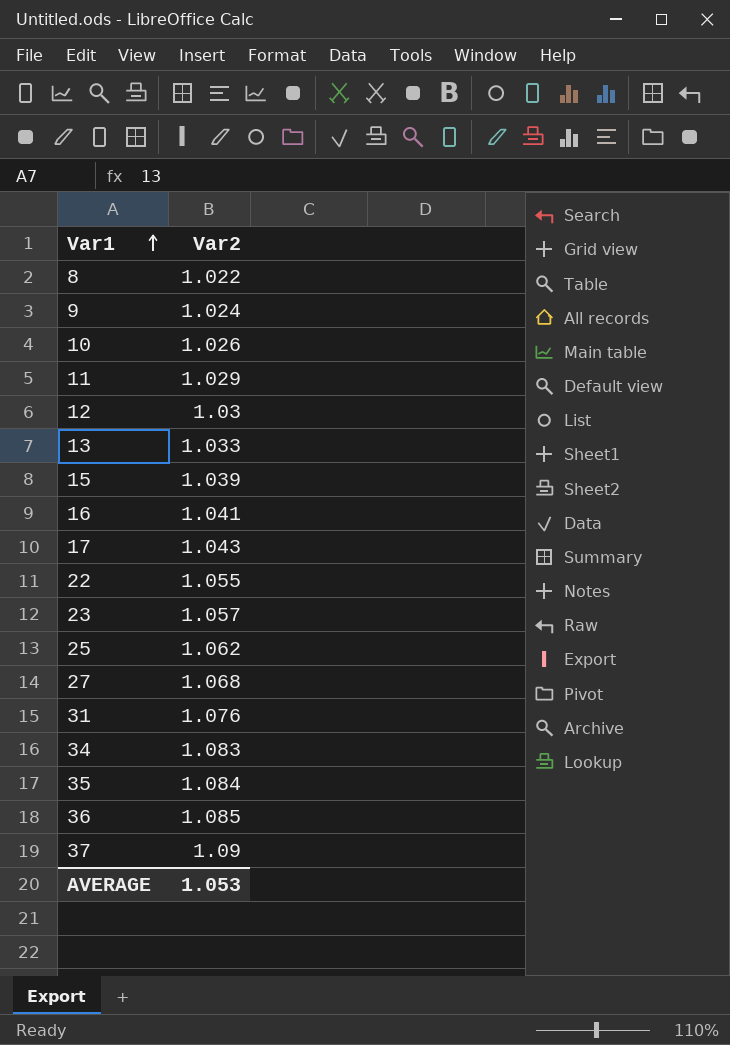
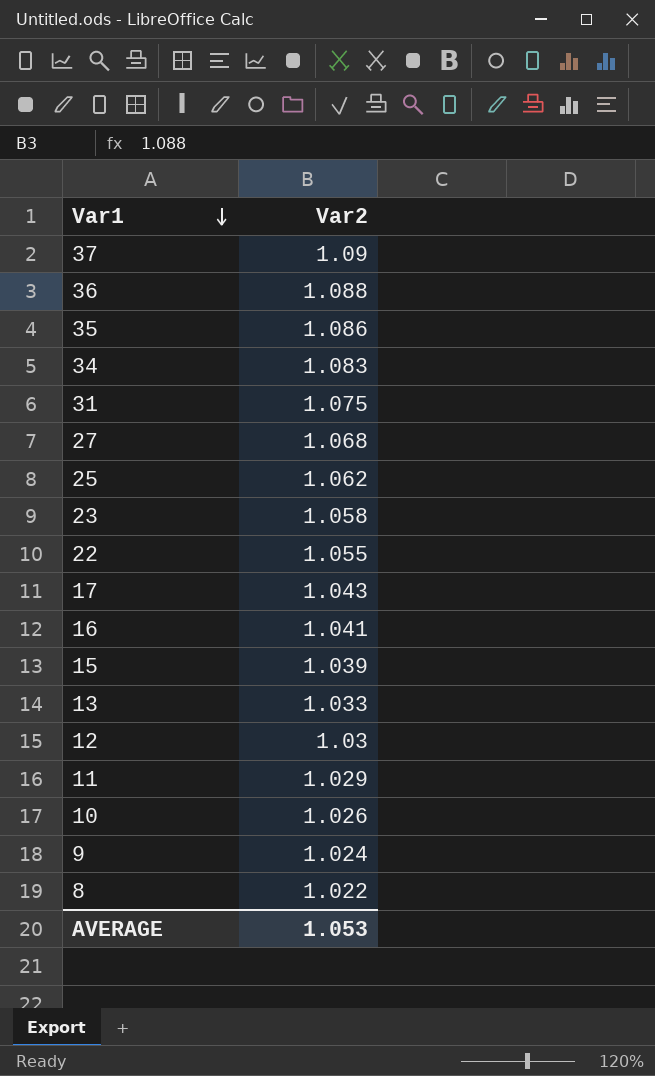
row order: Var1 ascending -> Var1 descending
36 | Var2: 1.085 -> 1.088
35 | Var2: 1.084 -> 1.086
31 | Var2: 1.076 -> 1.075
23 | Var2: 1.057 -> 1.058

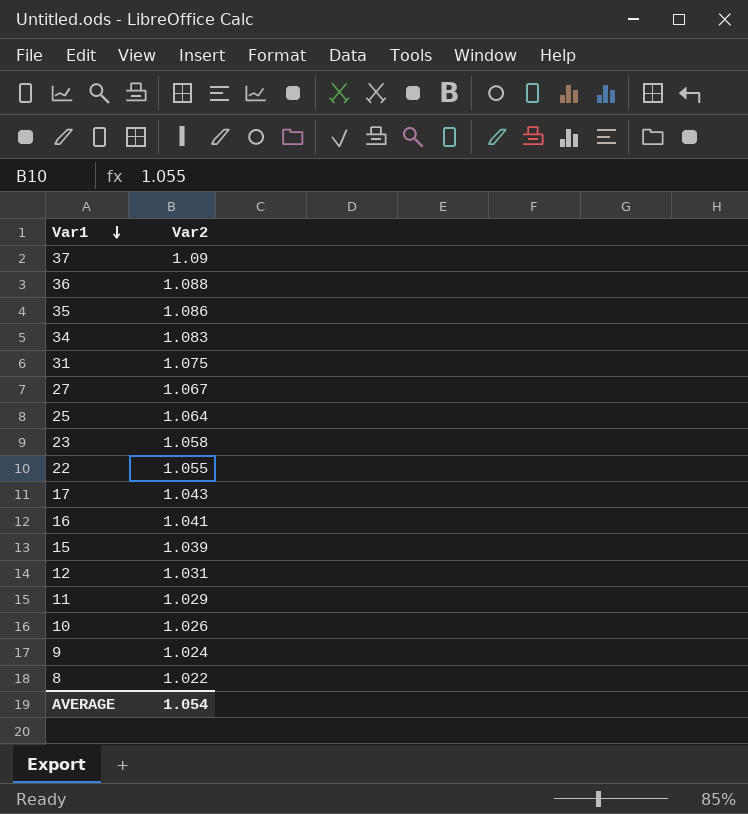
row 13: 1.033 -> none
27 | Var2: 1.068 -> 1.067
25 | Var2: 1.062 -> 1.064
12 | Var2: 1.03 -> 1.031
AVERAGE | Var2: 1.053 -> 1.054

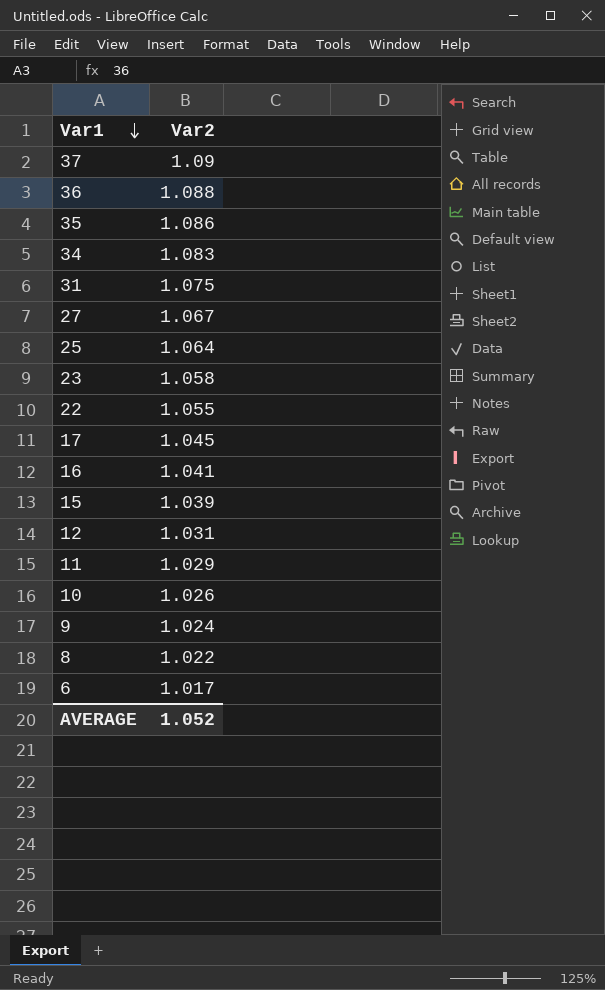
17 | Var2: 1.043 -> 1.045
row 6: none -> 1.017
AVERAGE | Var2: 1.054 -> 1.052

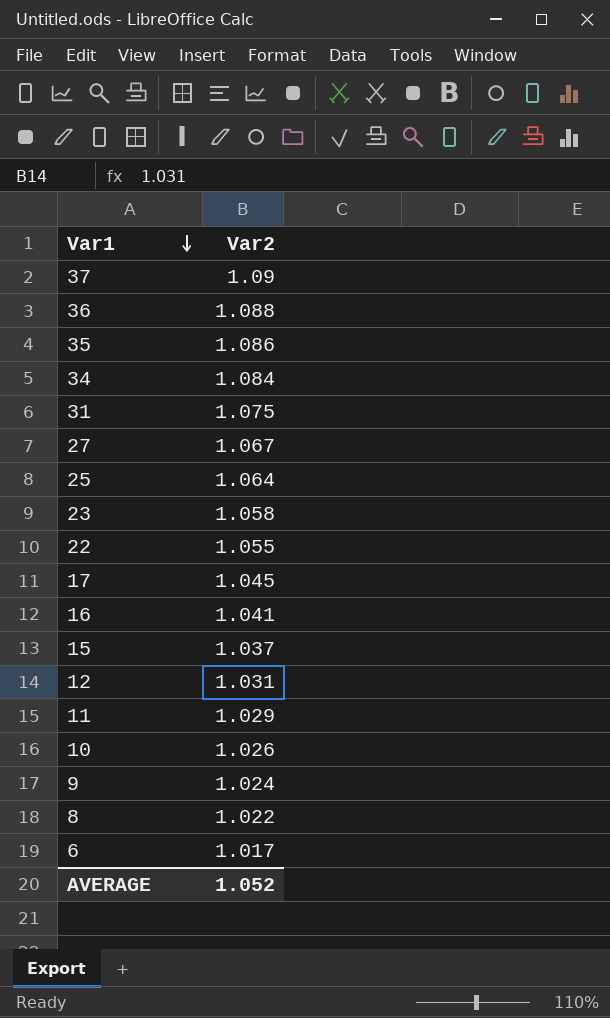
34 | Var2: 1.083 -> 1.084
15 | Var2: 1.039 -> 1.037

